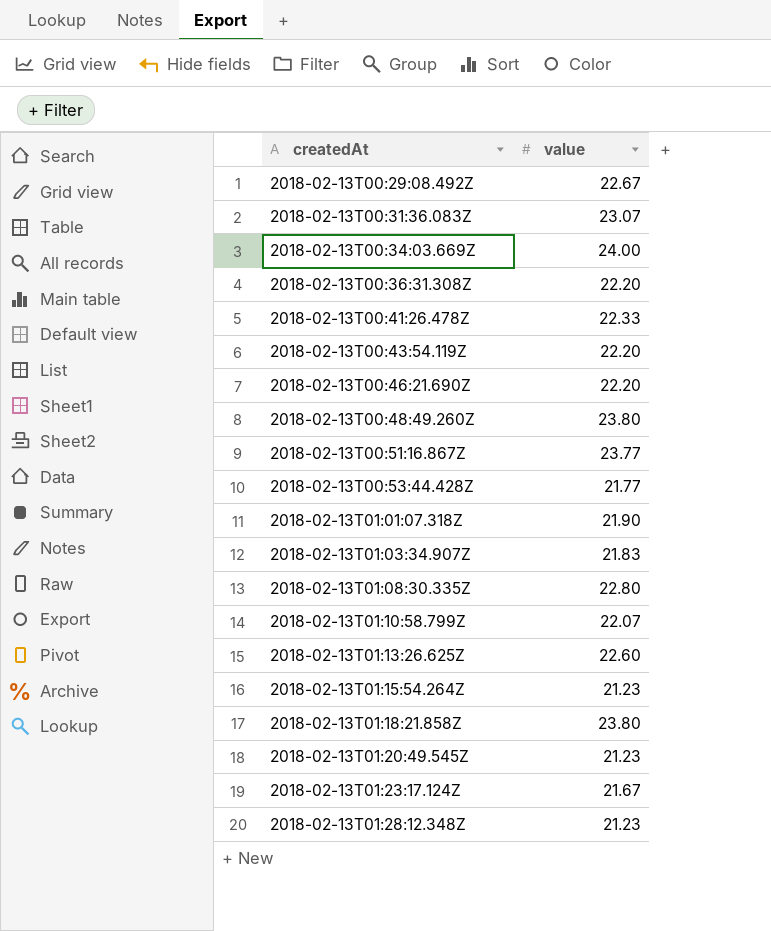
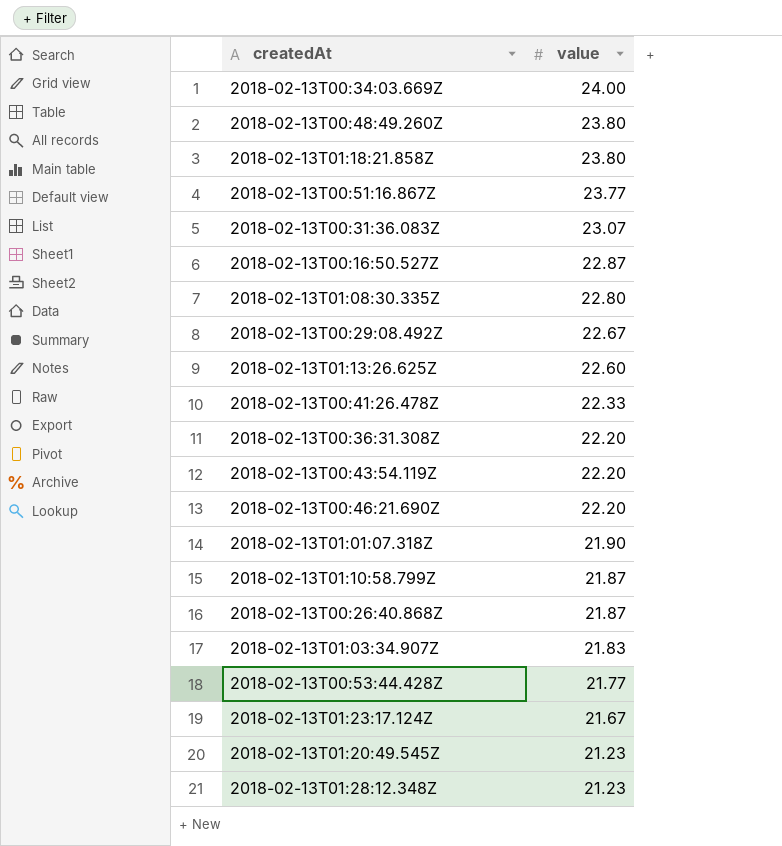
row order: createdAt ascending -> value descending
row 2018-02-13T01:15:54.264Z: 21.23 -> none
row 2018-02-13T00:16:50.527Z: none -> 22.87
2018-02-13T01:10:58.799Z | value: 22.07 -> 21.87
row 2018-02-13T00:26:40.868Z: none -> 21.87

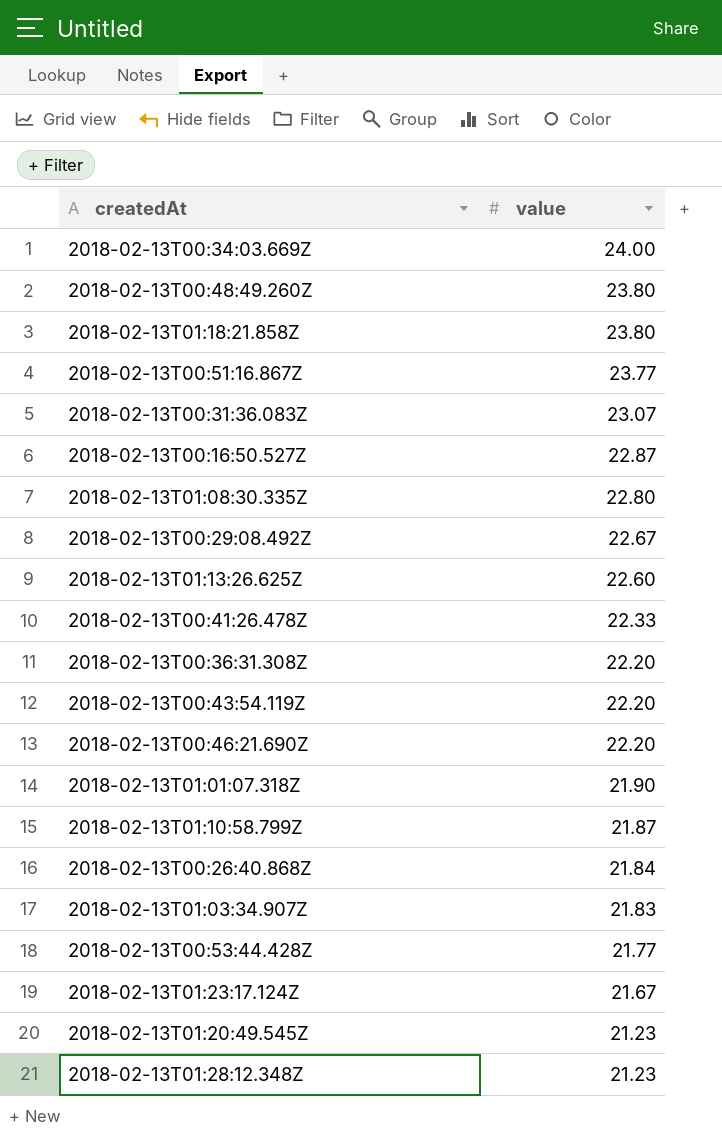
2018-02-13T00:26:40.868Z | value: 21.87 -> 21.84

